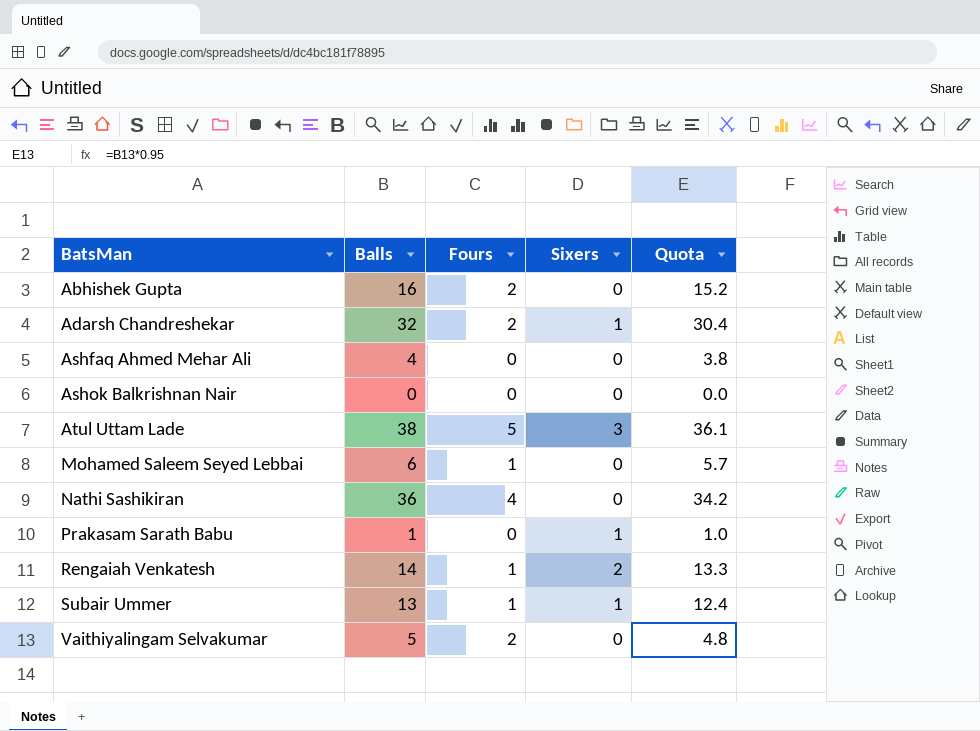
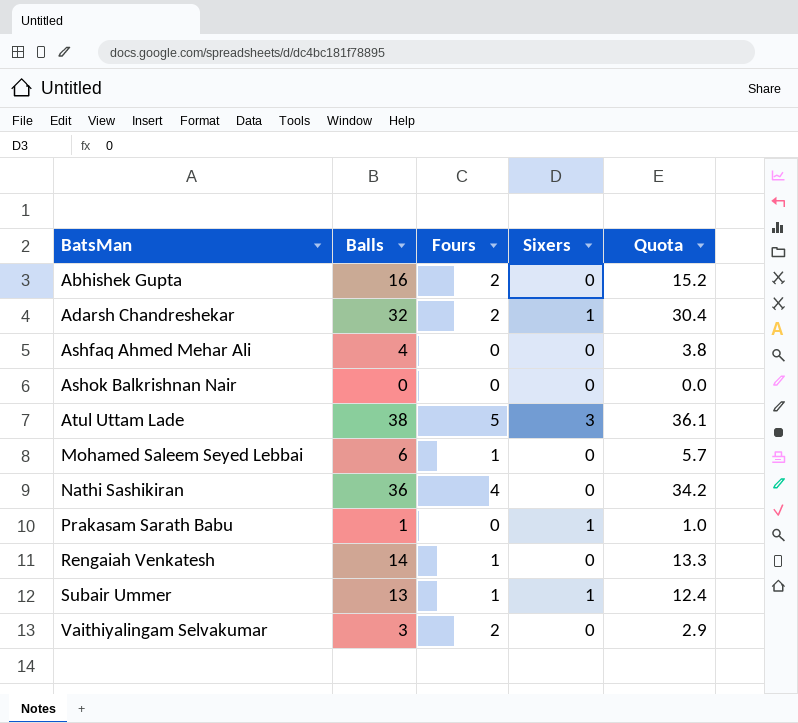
Rengaiah Venkatesh | Sixers: 2 -> 0
Vaithiyalingam Selvakumar | Balls: 5 -> 3
Vaithiyalingam Selvakumar | Quota: 4.8 -> 2.9

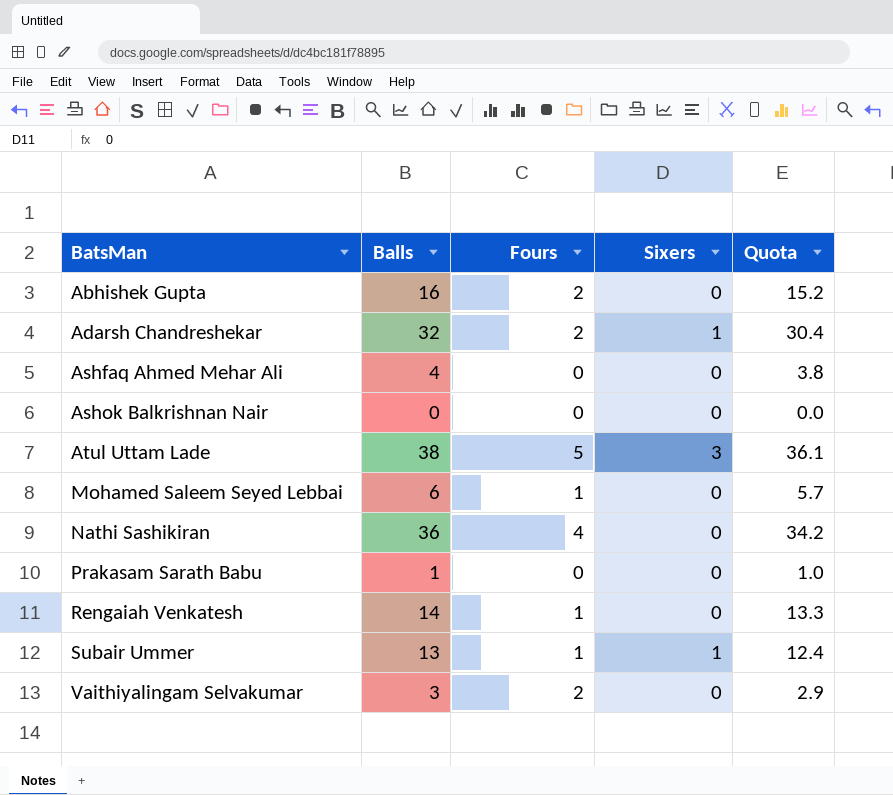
Prakasam Sarath Babu | Sixers: 1 -> 0

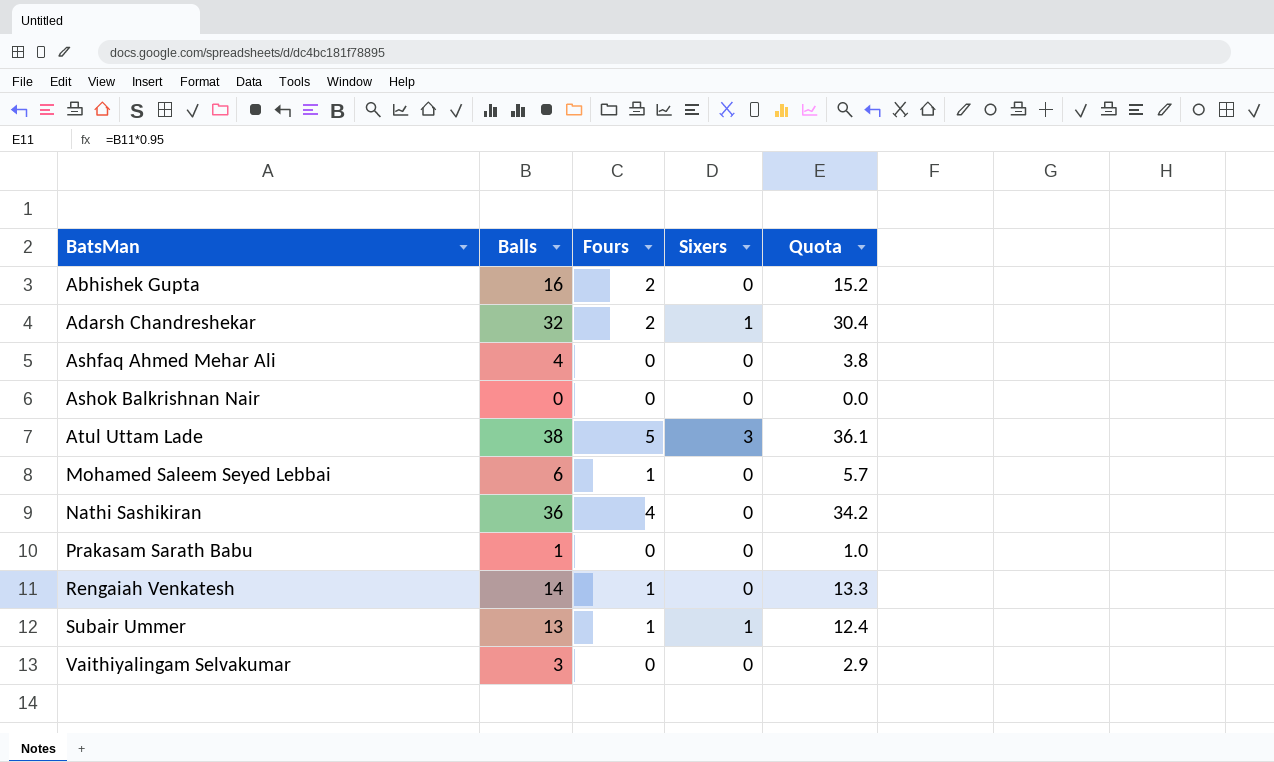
Vaithiyalingam Selvakumar | Fours: 2 -> 0

